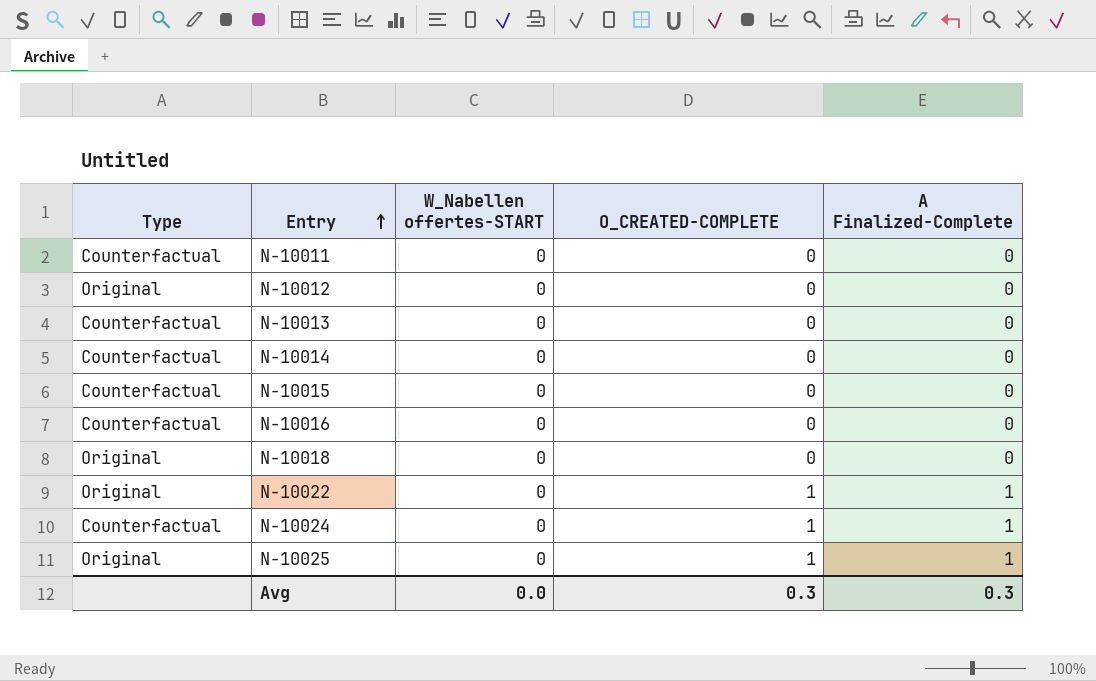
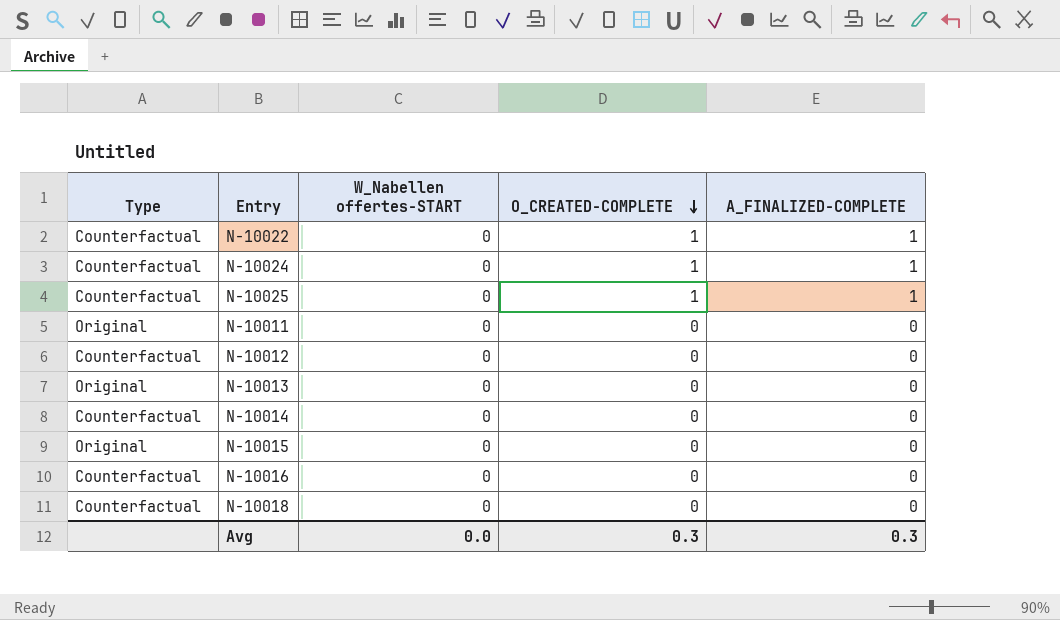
row order: Entry ascending -> O_CREATED-COMPLETE descending
column name: A Finalized-Complete -> A_FINALIZED-COMPLETE
N-10022 | Type: Original -> Counterfactual
N-10025 | Type: Original -> Counterfactual
N-10011 | Type: Counterfactual -> Original
N-10012 | Type: Original -> Counterfactual
N-10013 | Type: Counterfactual -> Original
N-10015 | Type: Counterfactual -> Original
N-10018 | Type: Original -> Counterfactual

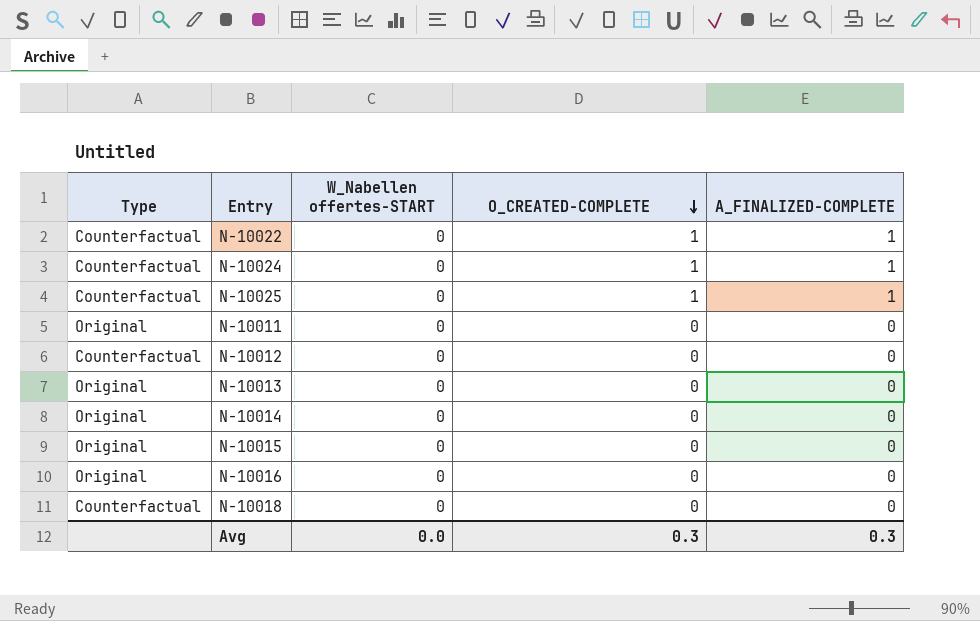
N-10014 | Type: Counterfactual -> Original
N-10016 | Type: Counterfactual -> Original

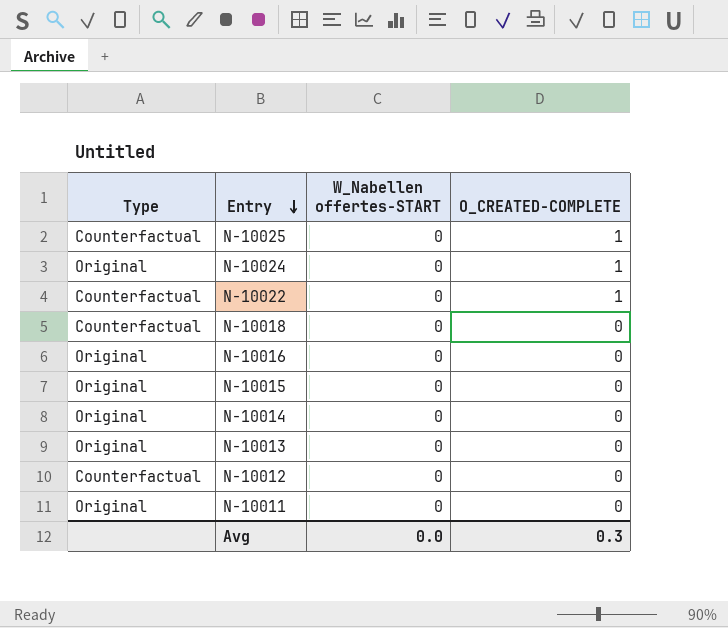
row order: O_CREATED-COMPLETE descending -> Entry descending
column A_FINALIZED-COMPLETE | position: 5 -> none
N-10024 | Type: Counterfactual -> Original

